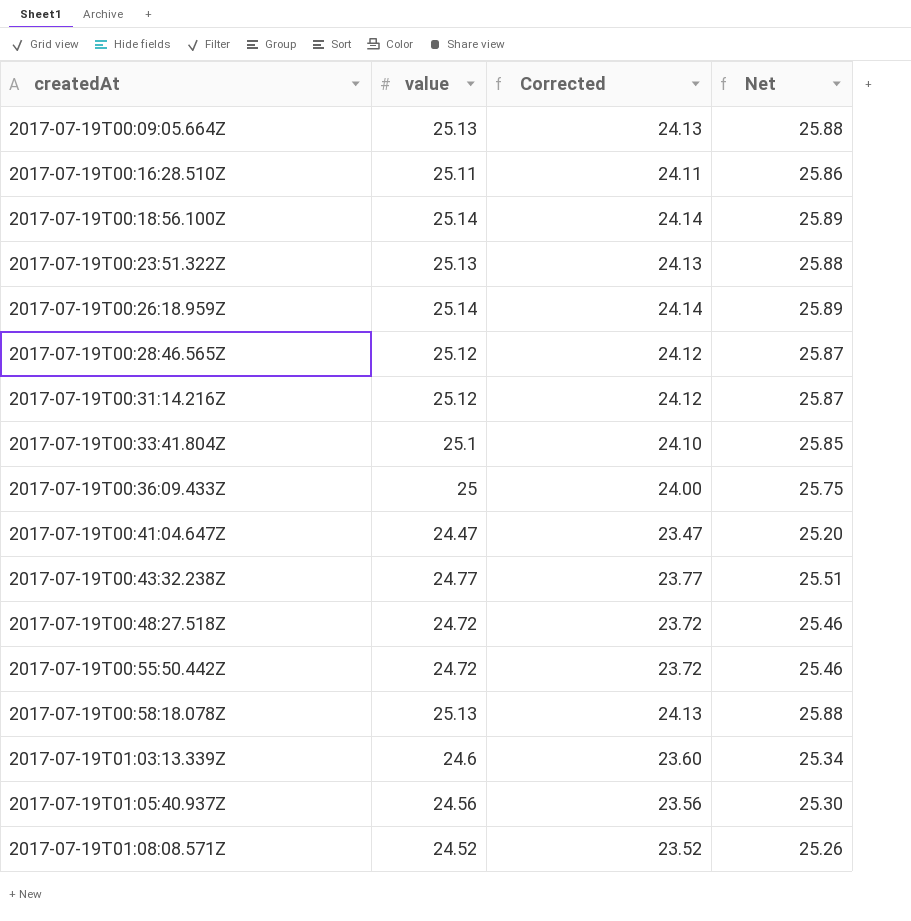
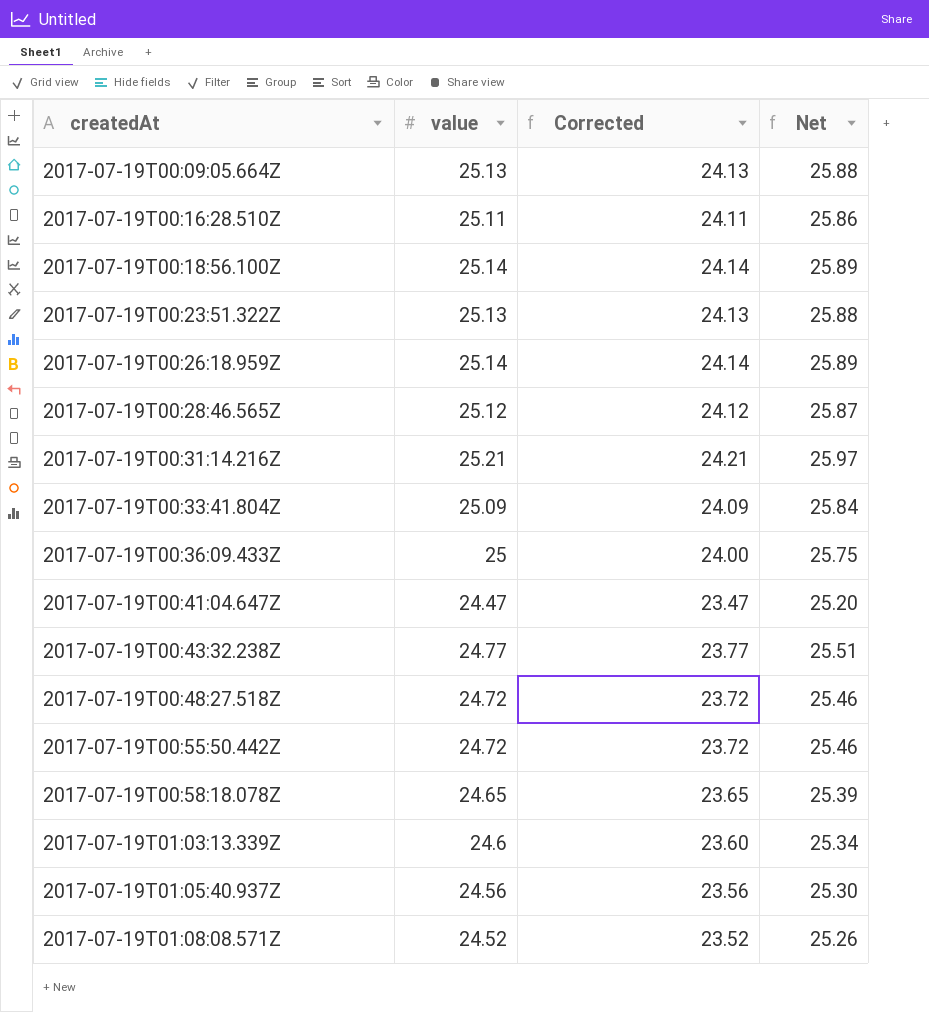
2017-07-19T00:31:14.216Z | value: 25.12 -> 25.21
2017-07-19T00:31:14.216Z | Corrected: 24.12 -> 24.21
2017-07-19T00:31:14.216Z | Net: 25.87 -> 25.97
2017-07-19T00:33:41.804Z | value: 25.1 -> 25.09
2017-07-19T00:33:41.804Z | Corrected: 24.10 -> 24.09
2017-07-19T00:33:41.804Z | Net: 25.85 -> 25.84
2017-07-19T00:58:18.078Z | value: 25.13 -> 24.65
2017-07-19T00:58:18.078Z | Corrected: 24.13 -> 23.65
2017-07-19T00:58:18.078Z | Net: 25.88 -> 25.39

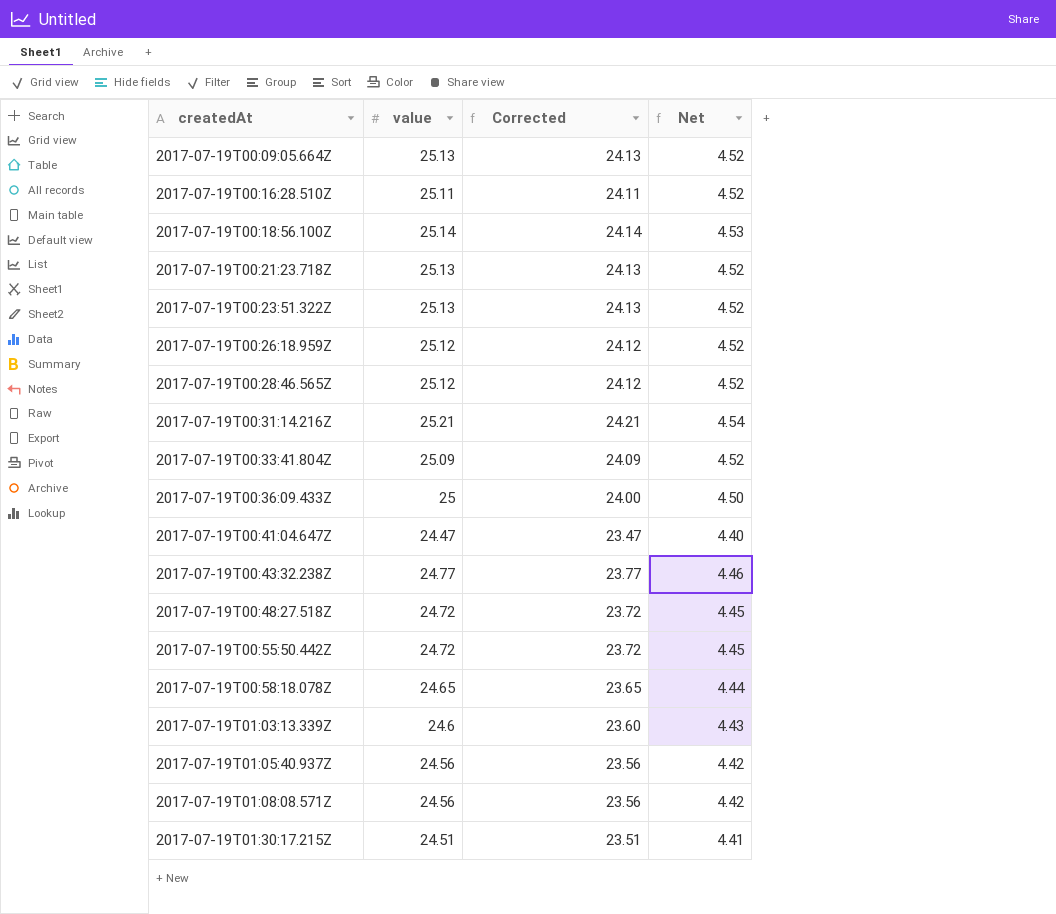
column Net | formula: [value] * 1.03 -> [value] * 0.18
row 2017-07-19T00:21:23.718Z: none -> 25.13 | 24.13 | 4.52
2017-07-19T00:26:18.959Z | value: 25.14 -> 25.12
2017-07-19T00:26:18.959Z | Corrected: 24.14 -> 24.12
2017-07-19T01:08:08.571Z | value: 24.52 -> 24.56
2017-07-19T01:08:08.571Z | Corrected: 23.52 -> 23.56
row 2017-07-19T01:30:17.215Z: none -> 24.51 | 23.51 | 4.41

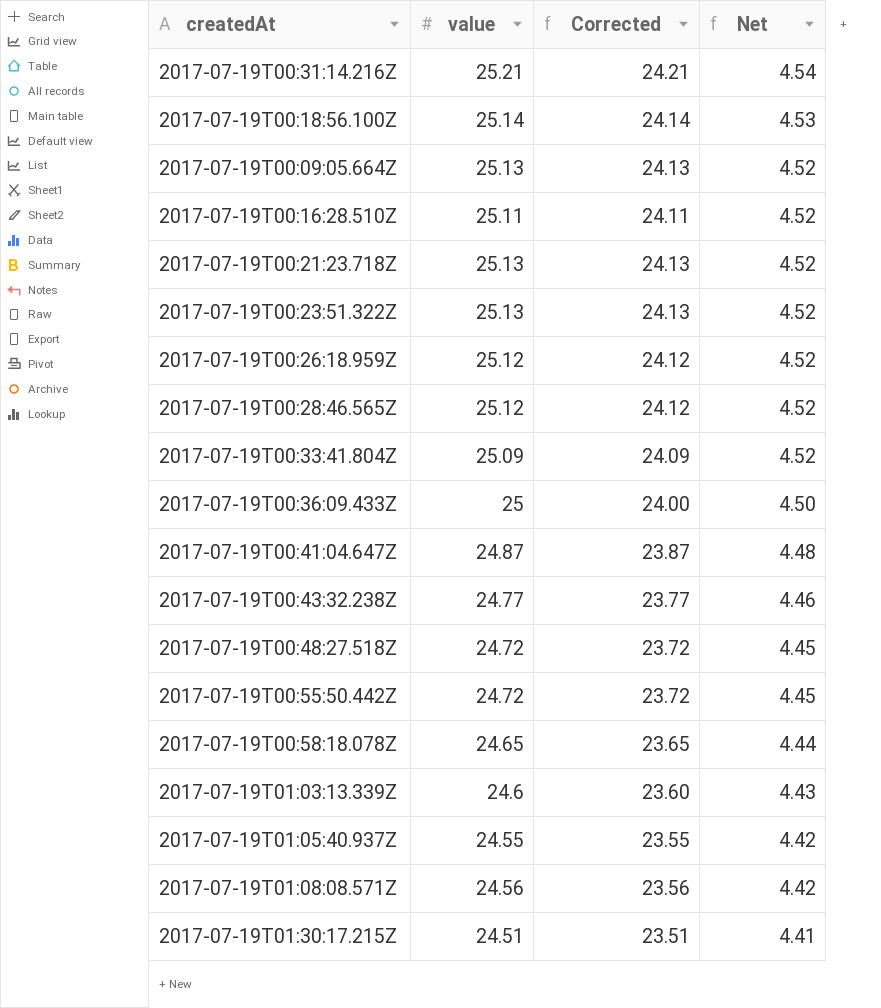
row order: createdAt ascending -> Net descending
2017-07-19T00:41:04.647Z | value: 24.47 -> 24.87
2017-07-19T00:41:04.647Z | Corrected: 23.47 -> 23.87
2017-07-19T00:41:04.647Z | Net: 4.40 -> 4.48
2017-07-19T01:05:40.937Z | value: 24.56 -> 24.55
2017-07-19T01:05:40.937Z | Corrected: 23.56 -> 23.55

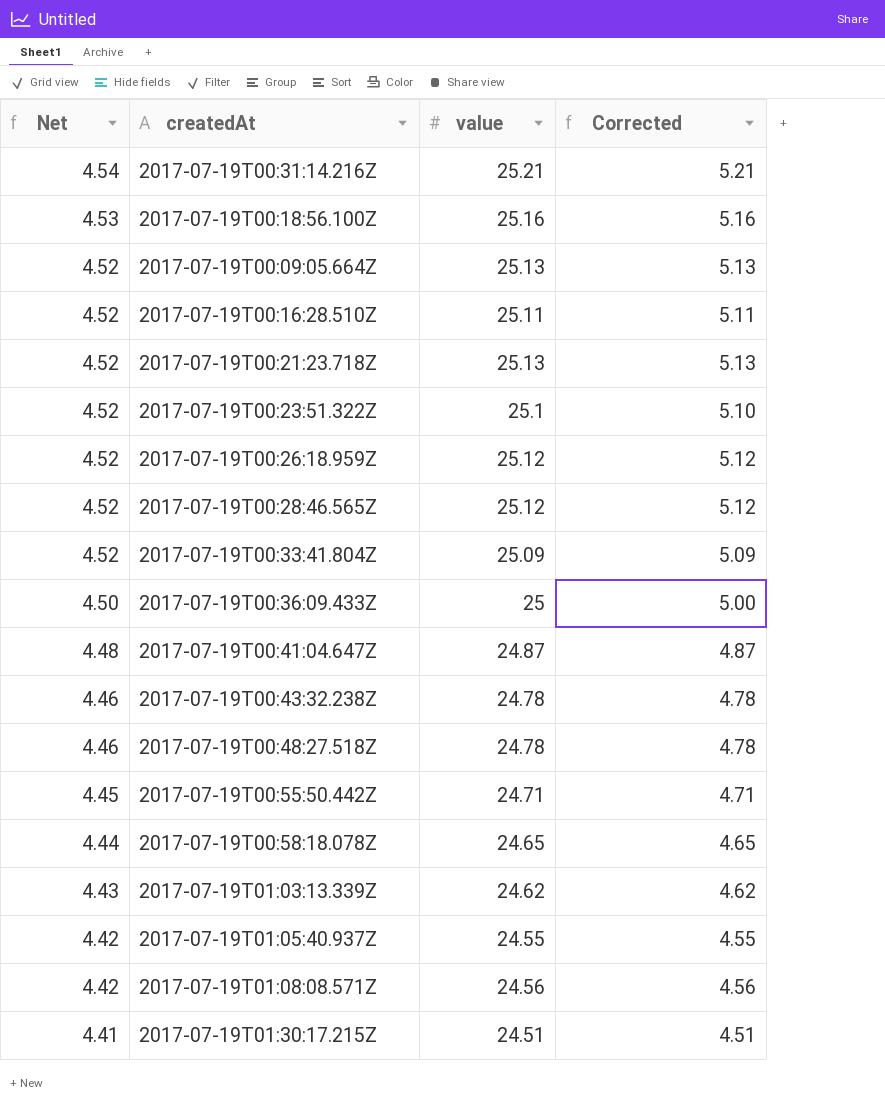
column Net | position: 4 -> 1
column Corrected | formula: [value] - 1 -> [value] - 20
2017-07-19T00:18:56.100Z | value: 25.14 -> 25.16
2017-07-19T00:23:51.322Z | value: 25.13 -> 25.1
2017-07-19T00:43:32.238Z | value: 24.77 -> 24.78
2017-07-19T00:48:27.518Z | Net: 4.45 -> 4.46
2017-07-19T00:48:27.518Z | value: 24.72 -> 24.78
2017-07-19T00:55:50.442Z | value: 24.72 -> 24.71
2017-07-19T01:03:13.339Z | value: 24.6 -> 24.62

